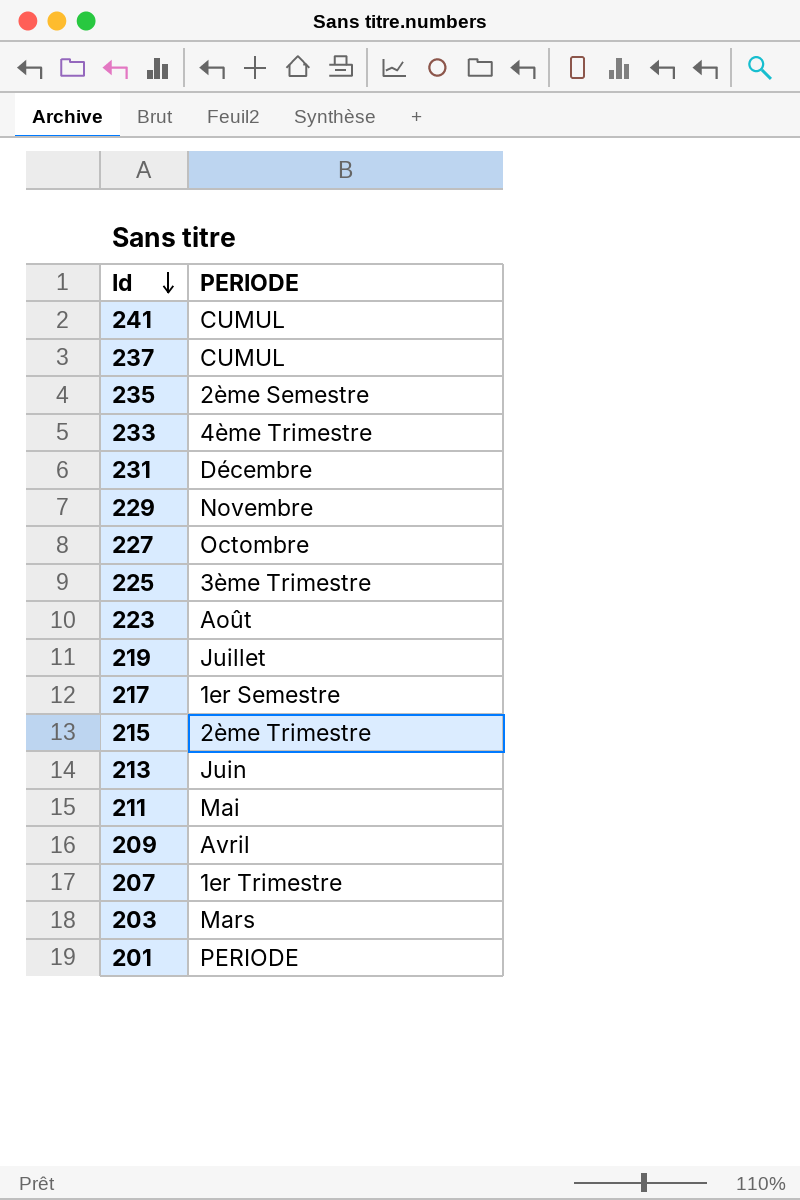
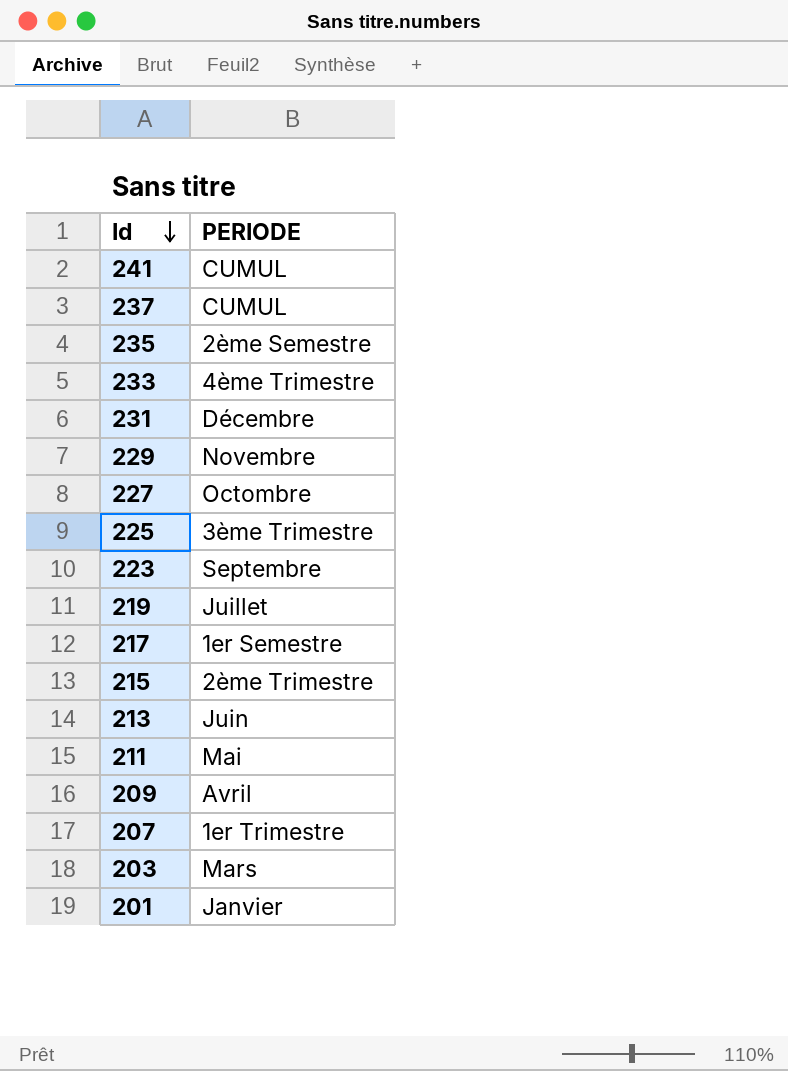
223 | PERIODE: Août -> Septembre
201 | PERIODE: PERIODE -> Janvier

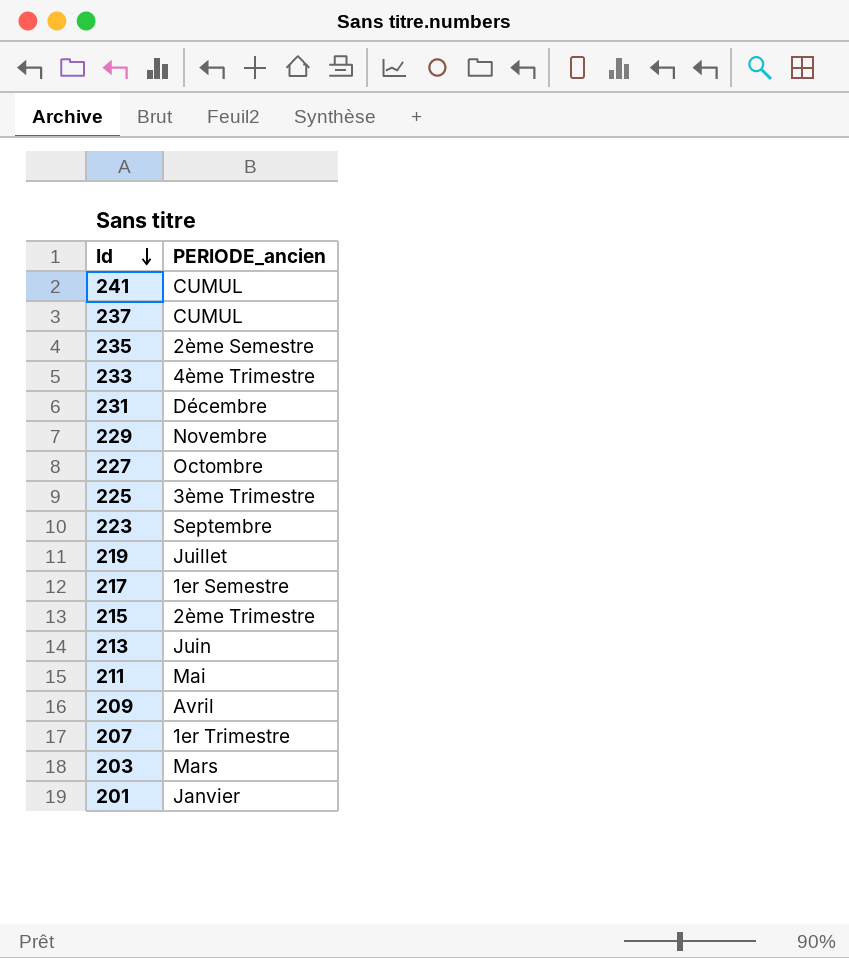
column name: PERIODE -> PERIODE_ancien

